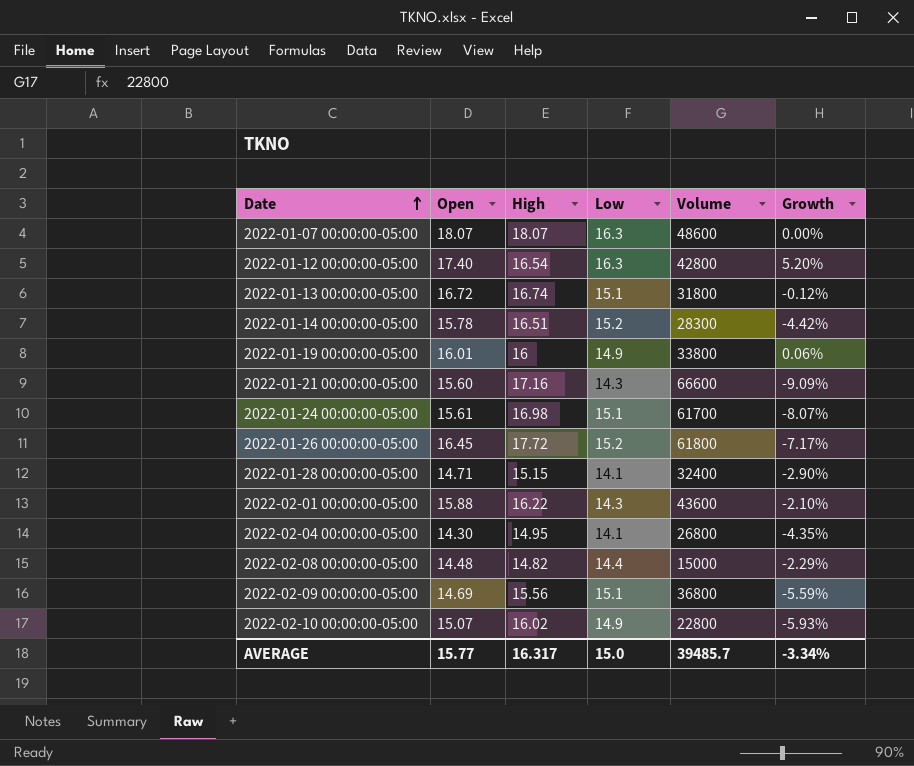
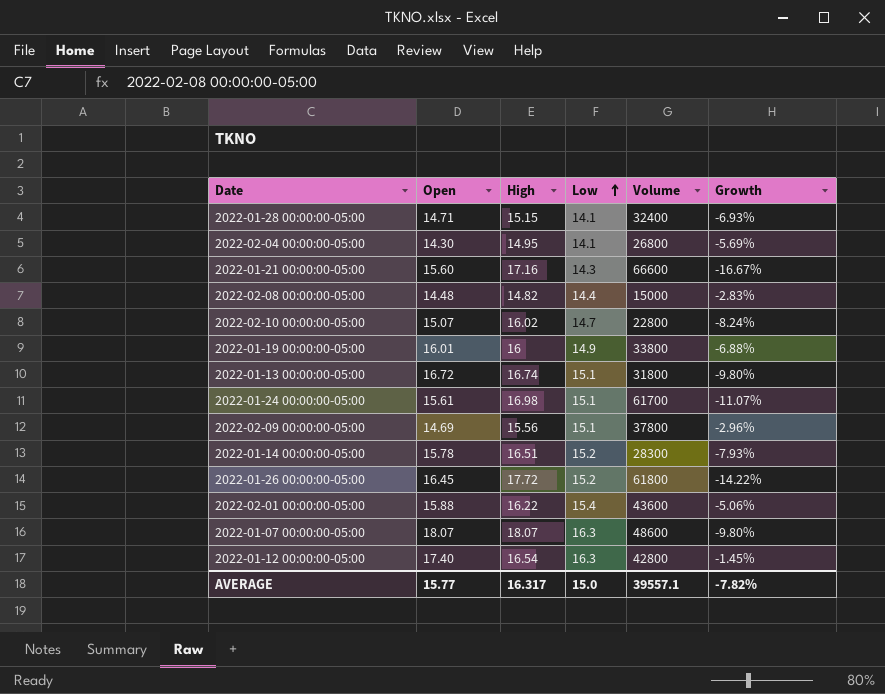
row order: Date ascending -> Low ascending
column Growth | formula: ([Open] - [High]) / [High] -> ([Low] - [High]) / [High]
2022-02-10 00:00:00-05:00 | Low: 14.9 -> 14.7
2022-02-09 00:00:00-05:00 | Volume: 36800 -> 37800
2022-02-01 00:00:00-05:00 | Low: 14.3 -> 15.4
AVERAGE | Volume: 39485.7 -> 39557.1
AVERAGE | Growth: -3.34% -> -7.82%

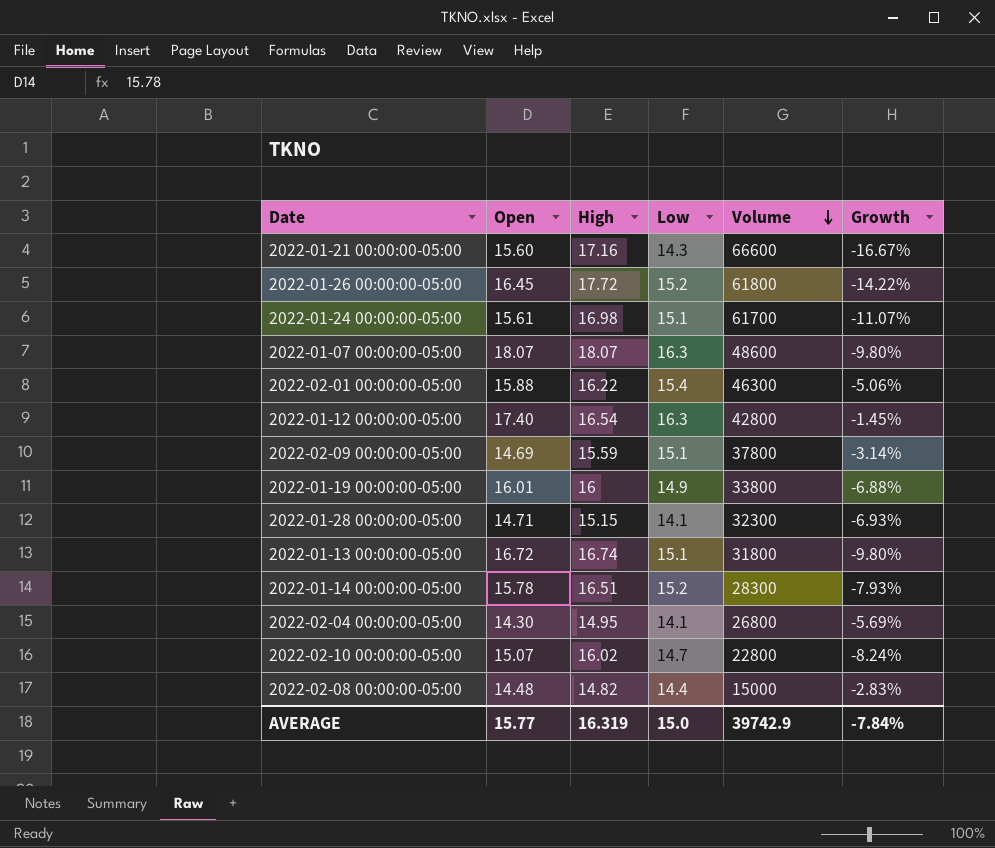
row order: Low ascending -> Volume descending
2022-02-01 00:00:00-05:00 | Volume: 43600 -> 46300
2022-02-09 00:00:00-05:00 | High: 15.56 -> 15.59
2022-02-09 00:00:00-05:00 | Growth: -2.96% -> -3.14%
2022-01-28 00:00:00-05:00 | Volume: 32400 -> 32300
AVERAGE | High: 16.317 -> 16.319
AVERAGE | Volume: 39557.1 -> 39742.9
AVERAGE | Growth: -7.82% -> -7.84%

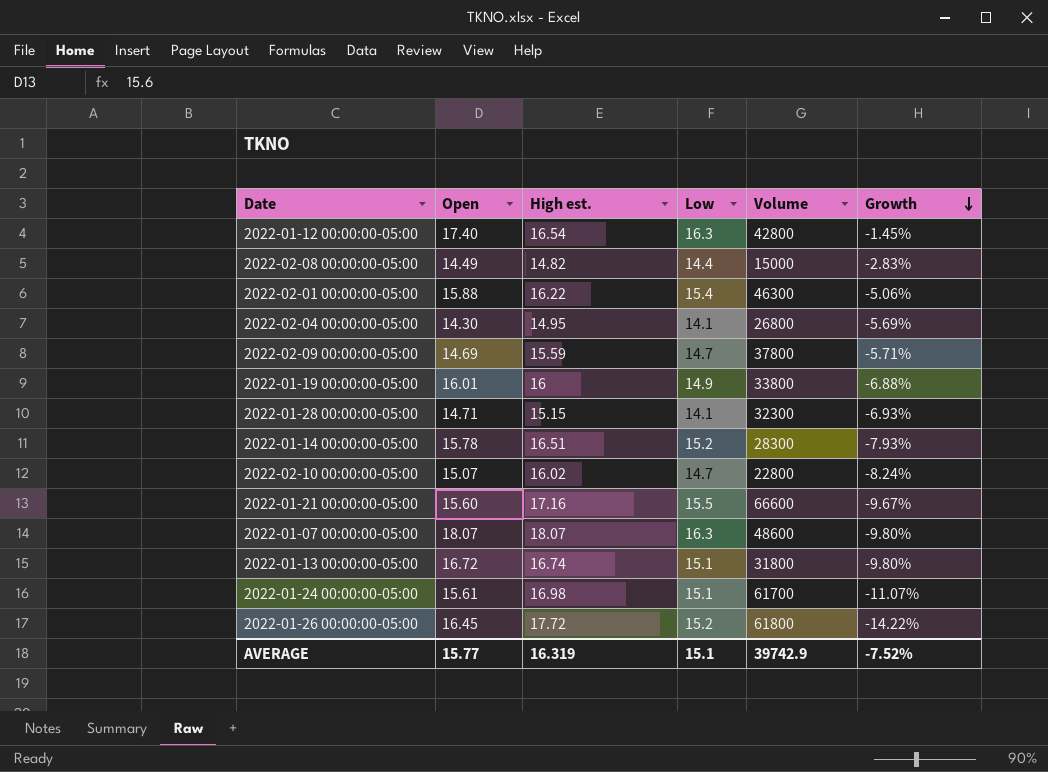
row order: Volume descending -> Growth descending
column name: High -> High est.
2022-02-08 00:00:00-05:00 | Open: 14.48 -> 14.49
2022-02-09 00:00:00-05:00 | Low: 15.1 -> 14.7
2022-02-09 00:00:00-05:00 | Growth: -3.14% -> -5.71%
2022-01-21 00:00:00-05:00 | Low: 14.3 -> 15.5
2022-01-21 00:00:00-05:00 | Growth: -16.67% -> -9.67%
AVERAGE | Low: 15.0 -> 15.1
AVERAGE | Growth: -7.84% -> -7.52%

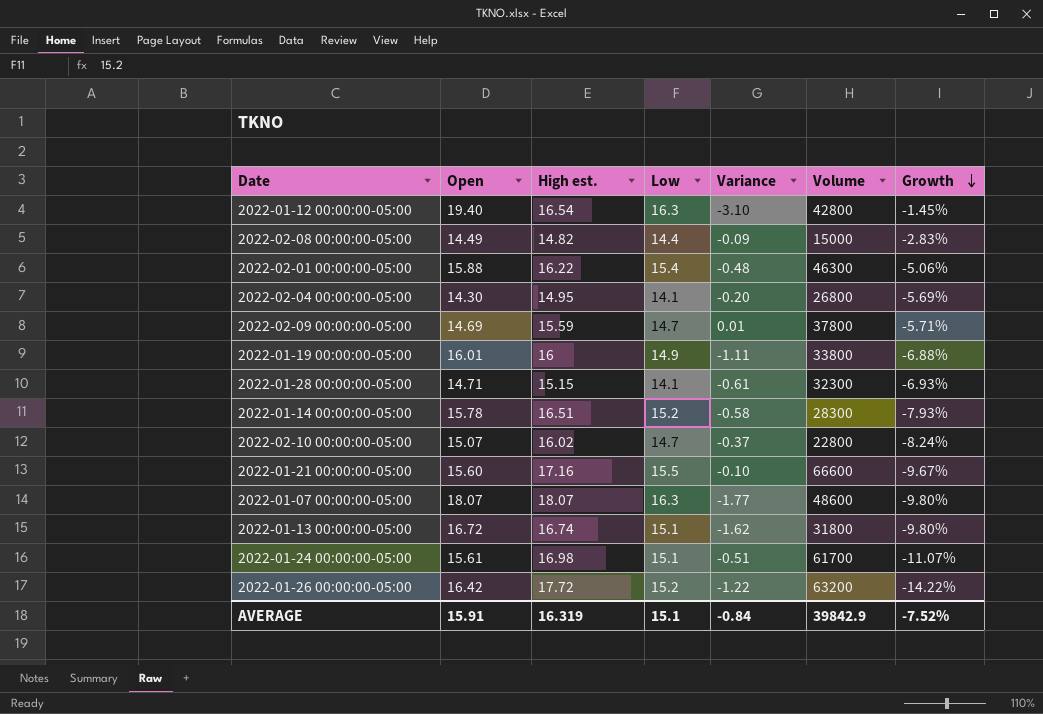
column Variance | formula: none -> [Low] - [Open]
2022-01-12 00:00:00-05:00 | Open: 17.40 -> 19.40
2022-01-26 00:00:00-05:00 | Open: 16.45 -> 16.42
2022-01-26 00:00:00-05:00 | Volume: 61800 -> 63200
AVERAGE | Open: 15.77 -> 15.91
AVERAGE | Volume: 39742.9 -> 39842.9

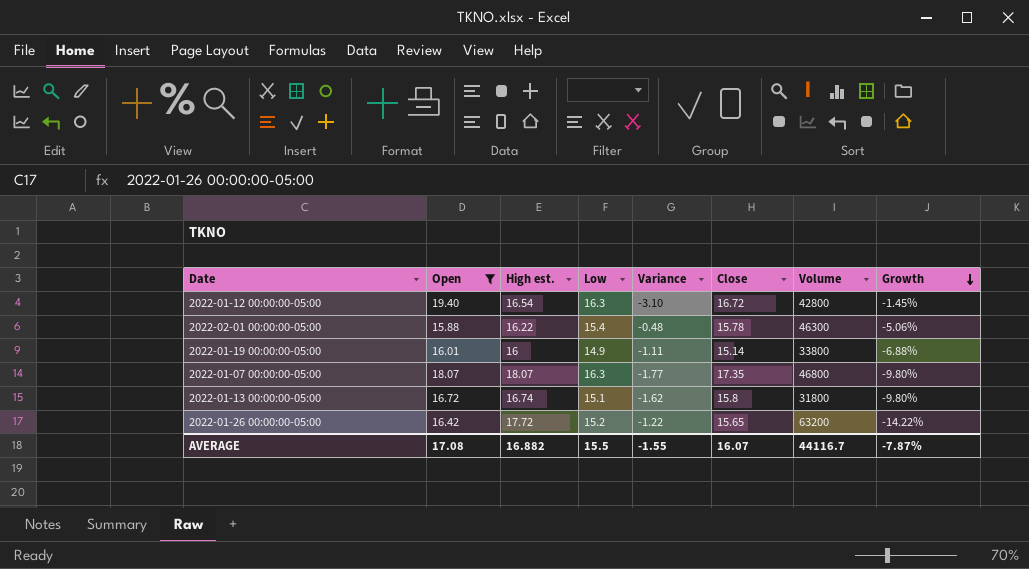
filter: none -> Open >= 15.88
column Close | position: none -> 6
2022-01-07 00:00:00-05:00 | Volume: 48600 -> 46800
AVERAGE | Open: 15.91 -> 17.08
AVERAGE | High est.: 16.319 -> 16.882
AVERAGE | Low: 15.1 -> 15.5
AVERAGE | Variance: -0.84 -> -1.55
AVERAGE | Volume: 39842.9 -> 44116.7
AVERAGE | Growth: -7.52% -> -7.87%

